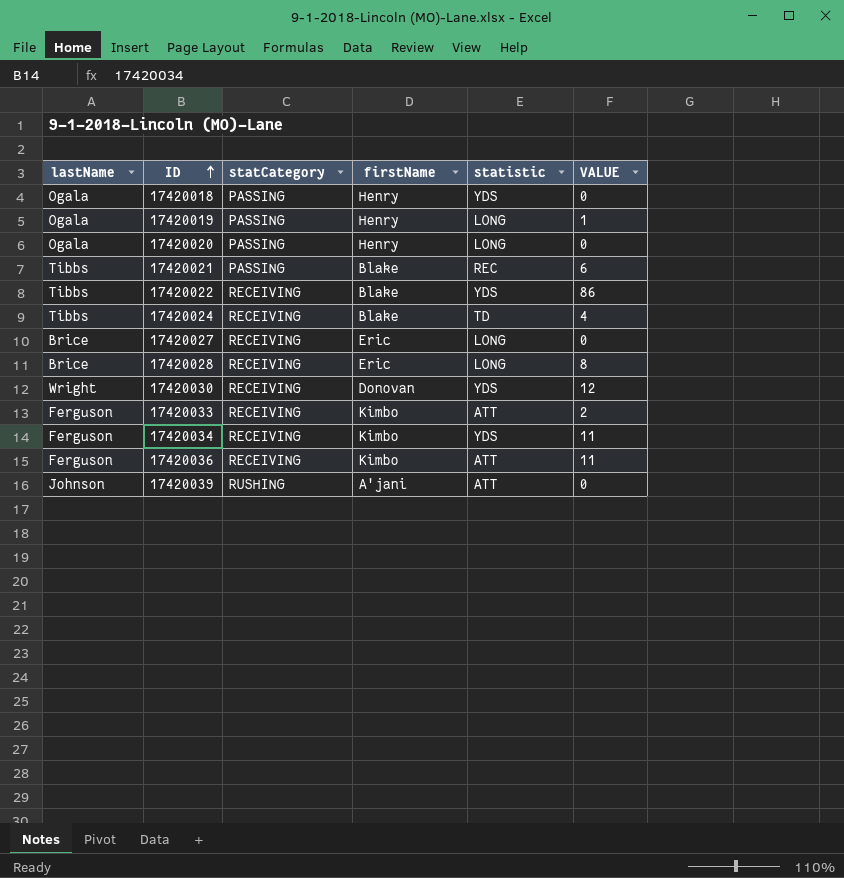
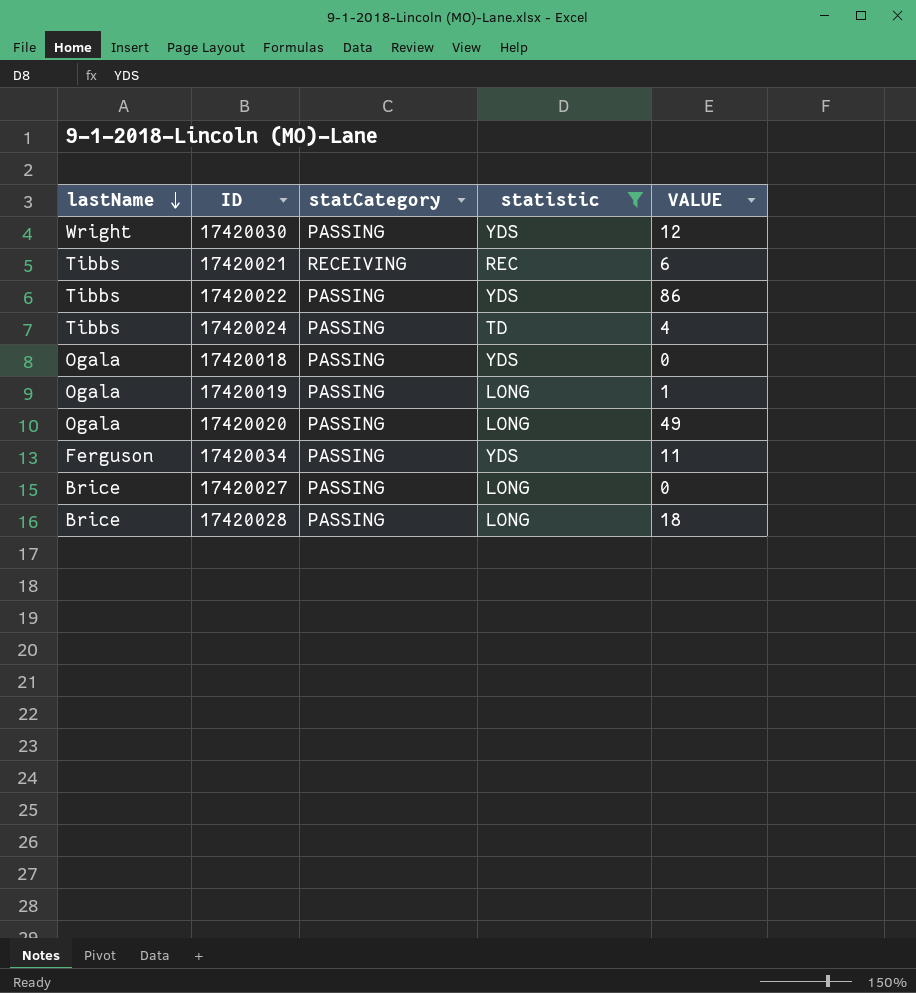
filter: none -> statistic != ATT
row order: ID ascending -> lastName descending
column firstName | position: 4 -> none
17420030 | statCategory: RECEIVING -> PASSING
17420021 | statCategory: PASSING -> RECEIVING
17420022 | statCategory: RECEIVING -> PASSING
17420024 | statCategory: RECEIVING -> PASSING
17420020 | VALUE: 0 -> 49
17420034 | statCategory: RECEIVING -> PASSING
17420027 | statCategory: RECEIVING -> PASSING
17420028 | statCategory: RECEIVING -> PASSING
17420028 | VALUE: 8 -> 18

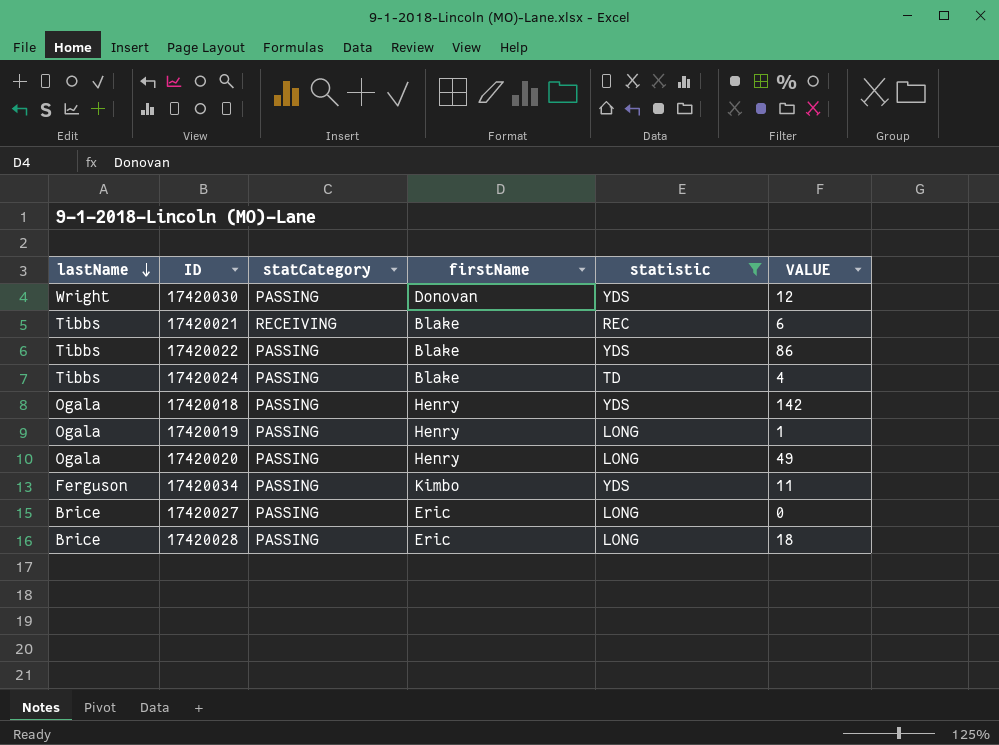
column firstName | position: none -> 4
17420018 | VALUE: 0 -> 142

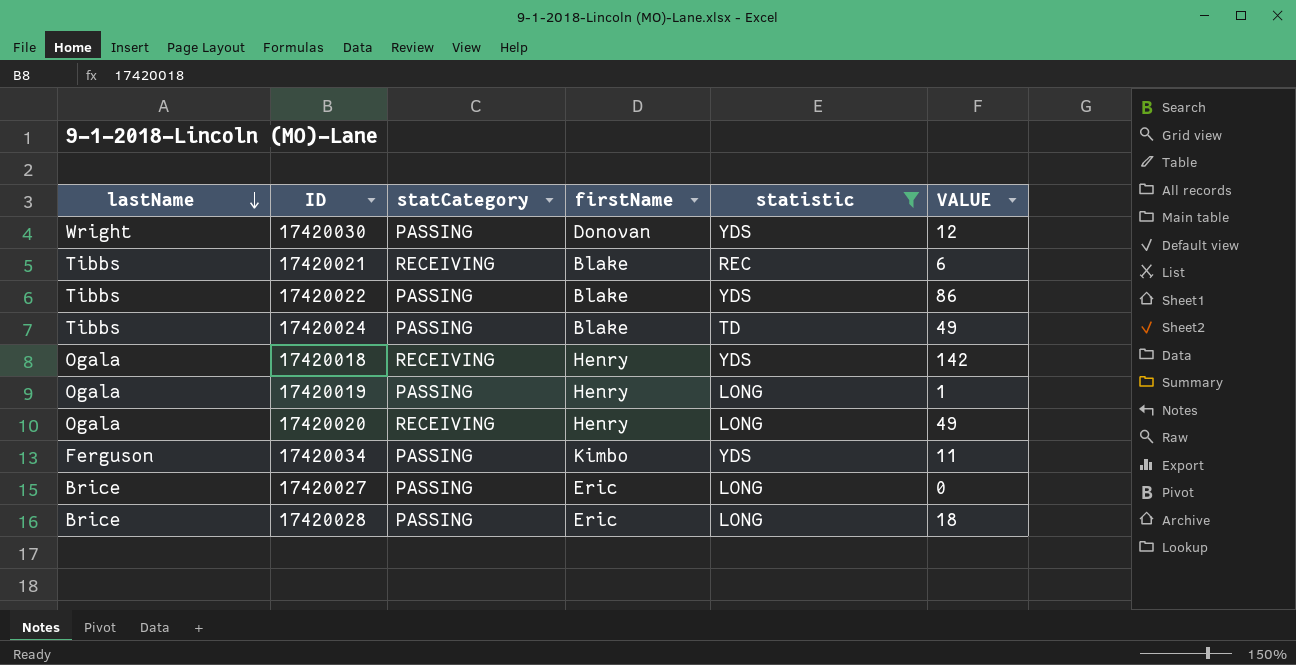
17420024 | VALUE: 4 -> 49
17420018 | statCategory: PASSING -> RECEIVING
17420020 | statCategory: PASSING -> RECEIVING

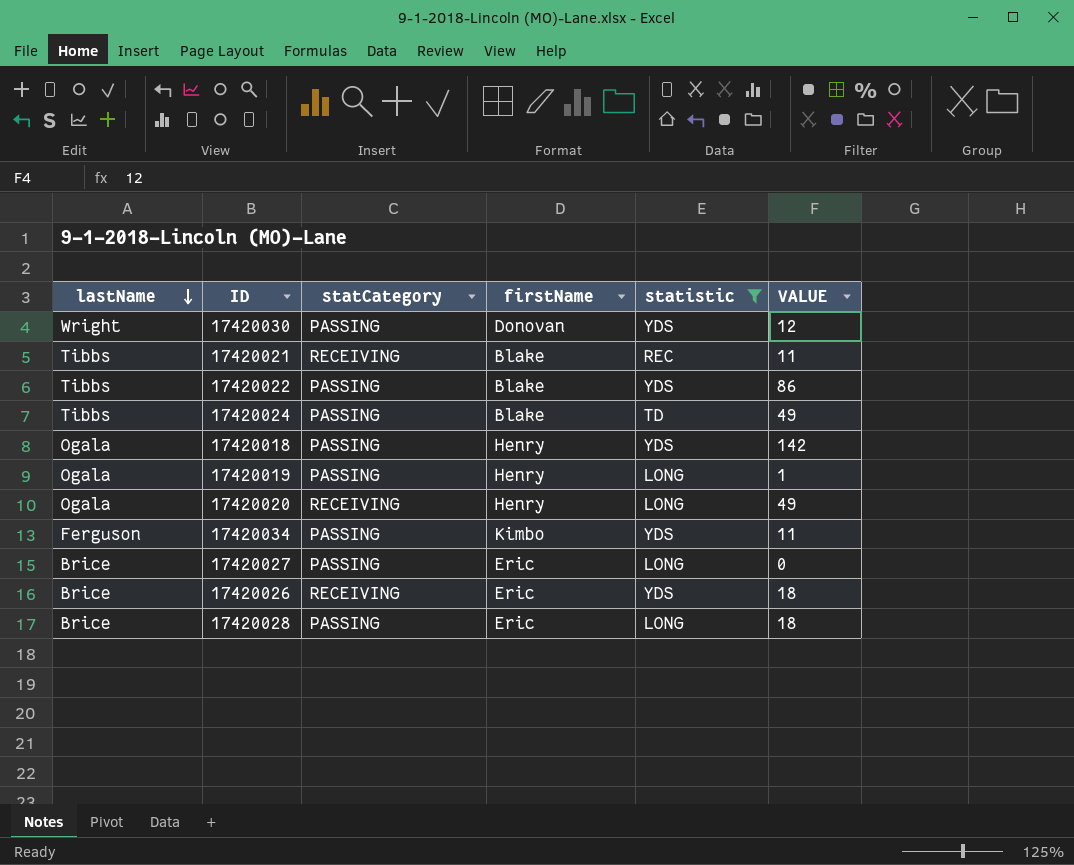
17420021 | VALUE: 6 -> 11
17420018 | statCategory: RECEIVING -> PASSING
row 17420026: none -> Brice | RECEIVING | Eric | YDS | 18

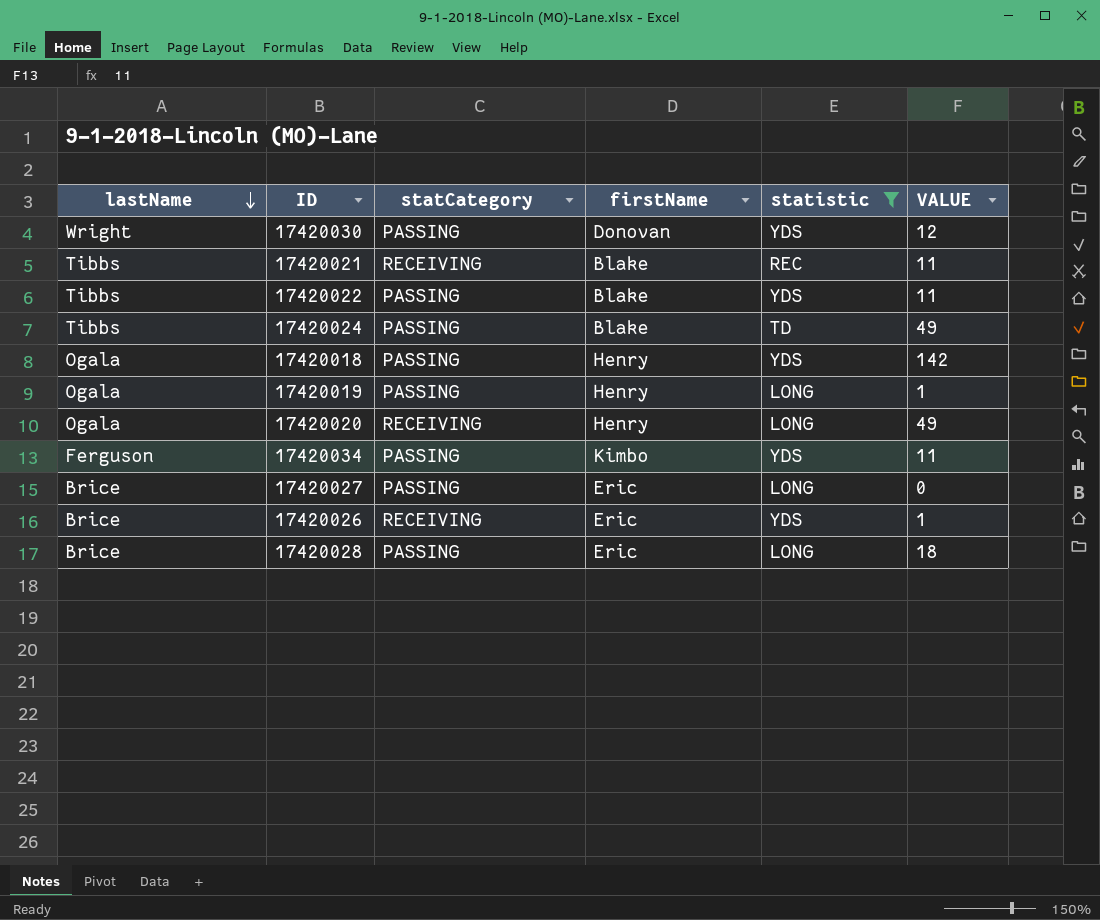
17420022 | VALUE: 86 -> 11
17420026 | VALUE: 18 -> 1

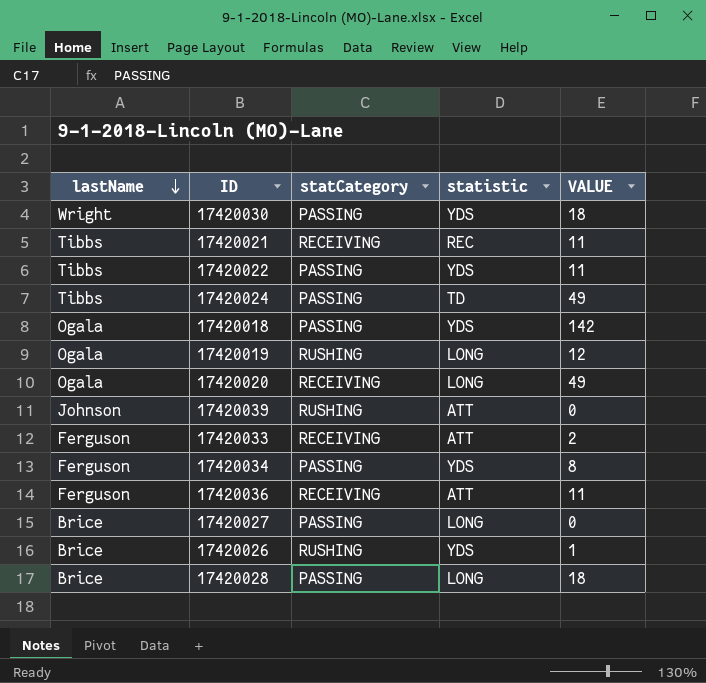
filter: statistic != ATT -> none
column firstName | position: 4 -> none
17420030 | VALUE: 12 -> 18
17420019 | statCategory: PASSING -> RUSHING
17420019 | VALUE: 1 -> 12
17420034 | VALUE: 11 -> 8
17420026 | statCategory: RECEIVING -> RUSHING

